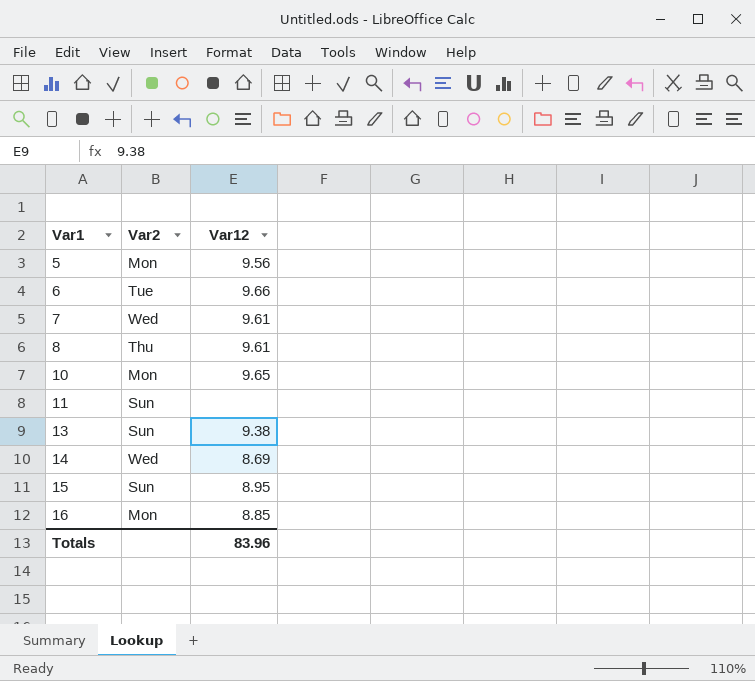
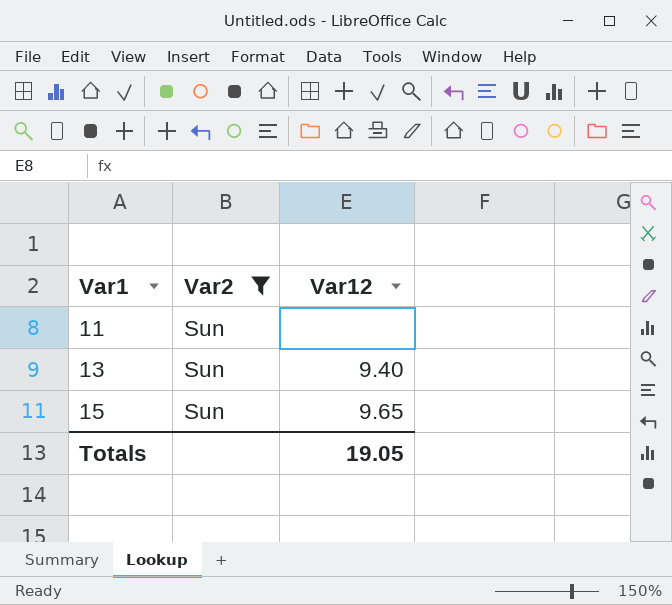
filter: none -> Var2 = Sun
13 | Var12: 9.38 -> 9.40
15 | Var12: 8.95 -> 9.65
Totals | Var12: 83.96 -> 19.05

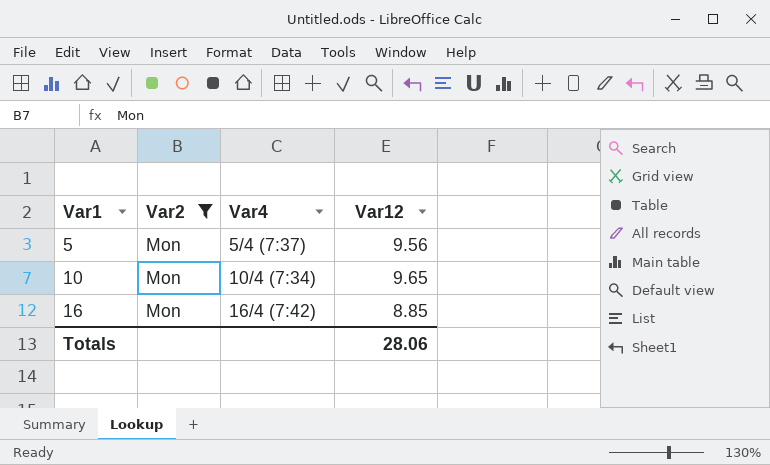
filter: Var2 = Sun -> Var2 = Mon
column Var4 | position: none -> 3
Totals | Var12: 19.05 -> 28.06

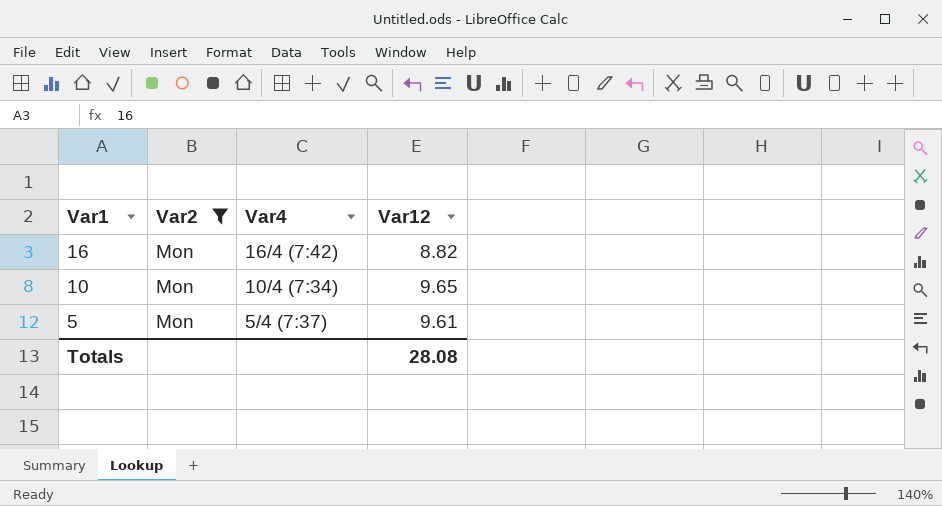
row order: Var1 ascending -> Var1 descending
16 | Var12: 8.85 -> 8.82
5 | Var12: 9.56 -> 9.61
Totals | Var12: 28.06 -> 28.08

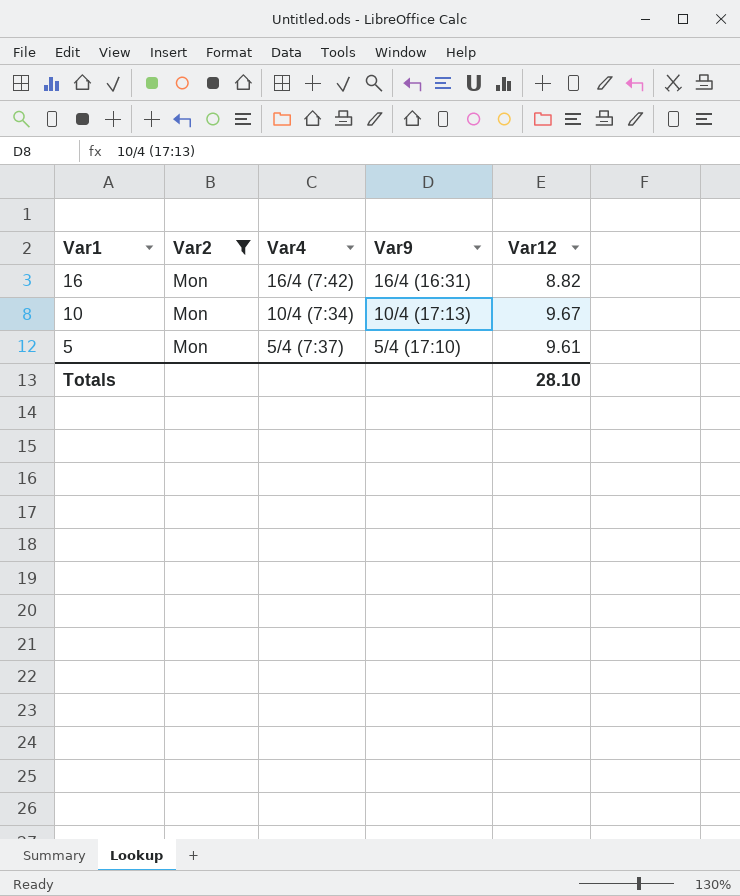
column Var9 | position: none -> 4
10 | Var12: 9.65 -> 9.67
Totals | Var12: 28.08 -> 28.10

